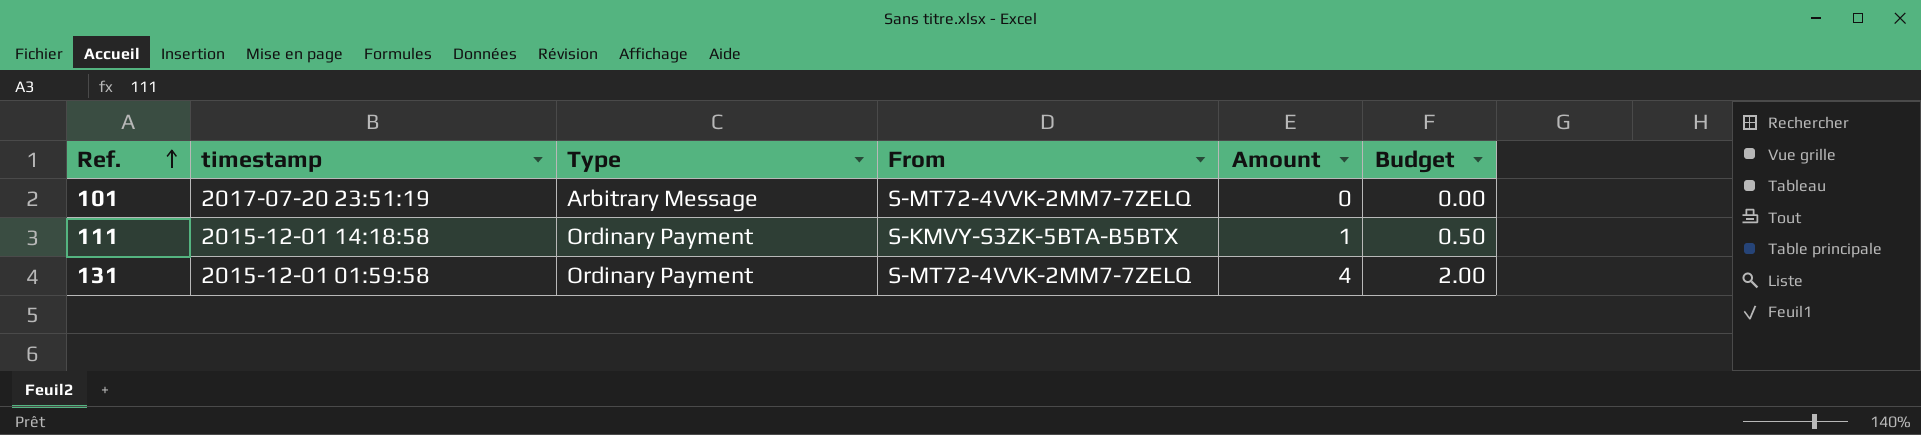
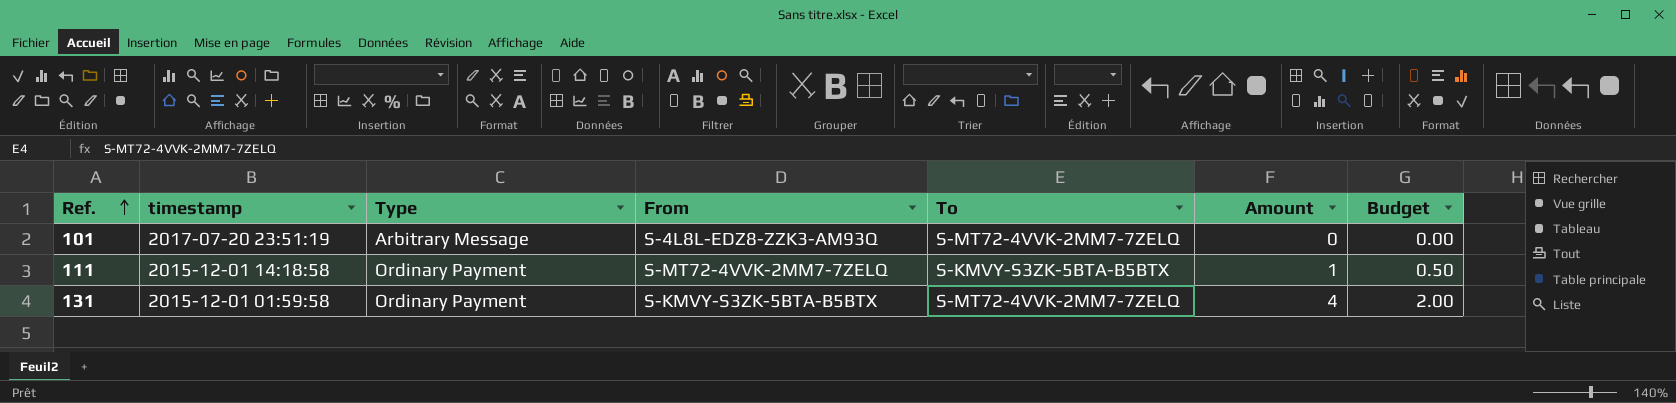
column To | position: none -> 5
101 | From: S-MT72-4VVK-2MM7-7ZELQ -> S-4L8L-EDZ8-ZZK3-AM93Q
111 | From: S-KMVY-S3ZK-5BTA-B5BTX -> S-MT72-4VVK-2MM7-7ZELQ
131 | From: S-MT72-4VVK-2MM7-7ZELQ -> S-KMVY-S3ZK-5BTA-B5BTX

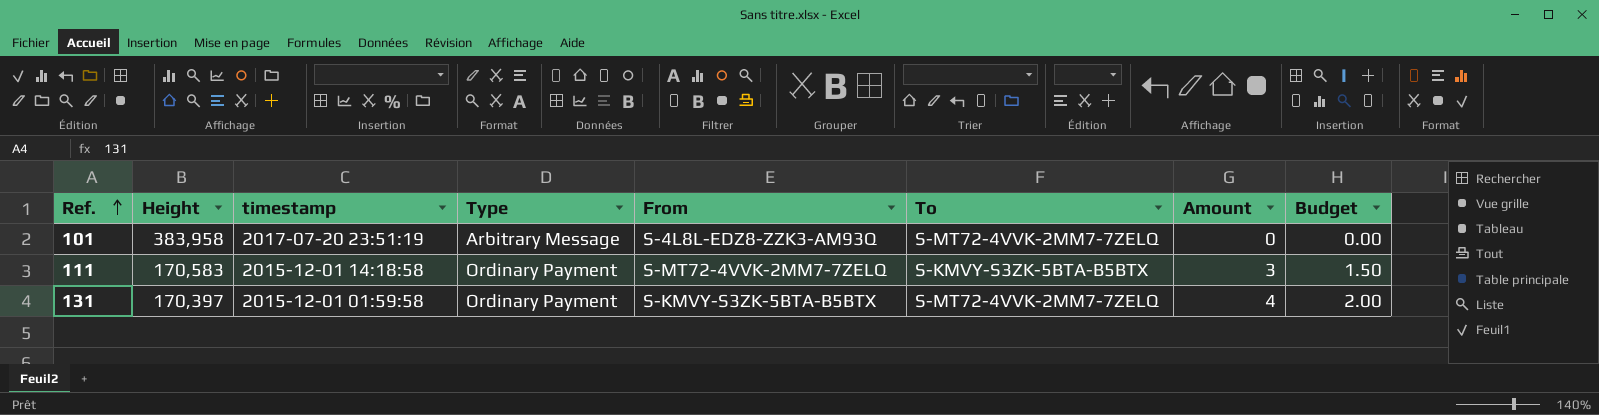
column Height | position: none -> 2
111 | Amount: 1 -> 3
111 | Budget: 0.50 -> 1.50

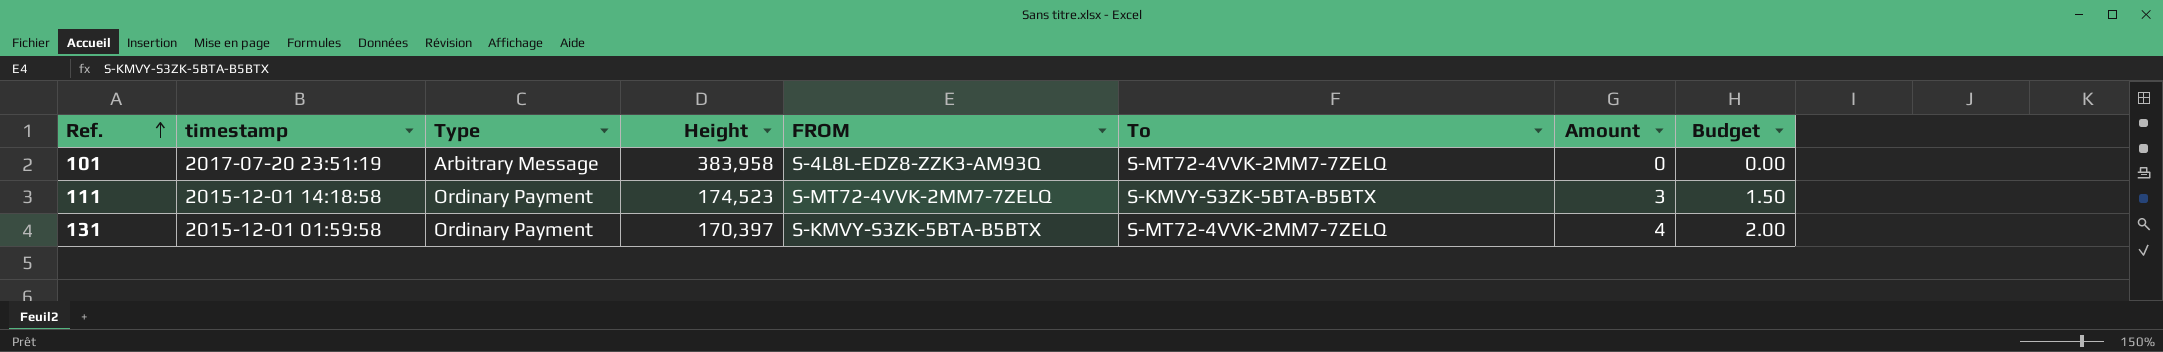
column Height | position: 2 -> 4
column name: From -> FROM
111 | Height: 170,583 -> 174,523

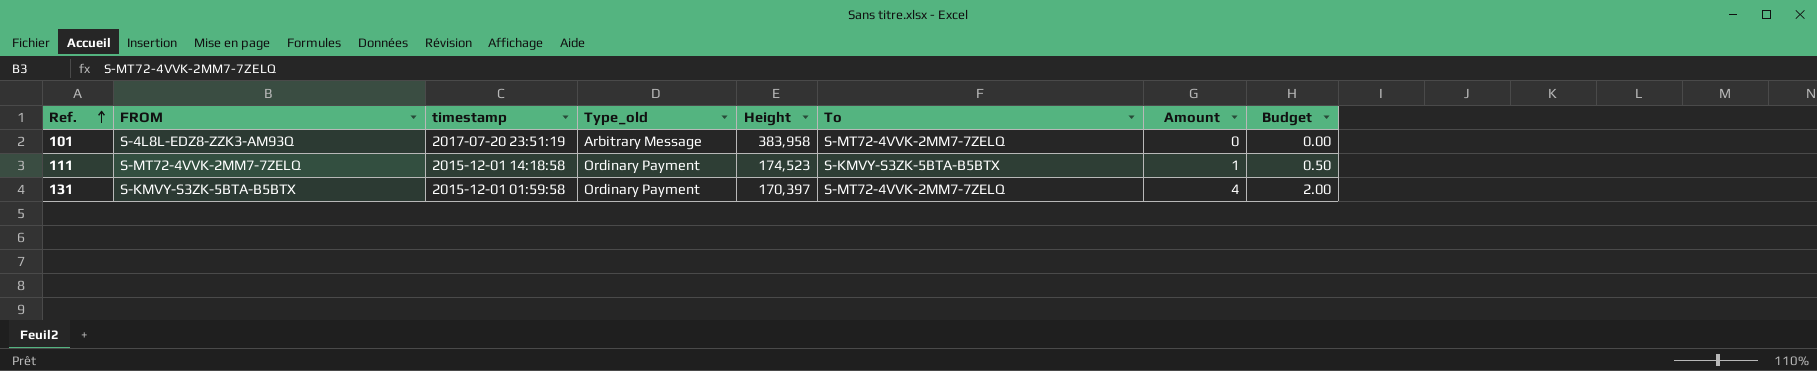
column FROM | position: 5 -> 2
column name: Type -> Type_old
111 | Amount: 3 -> 1
111 | Budget: 1.50 -> 0.50

